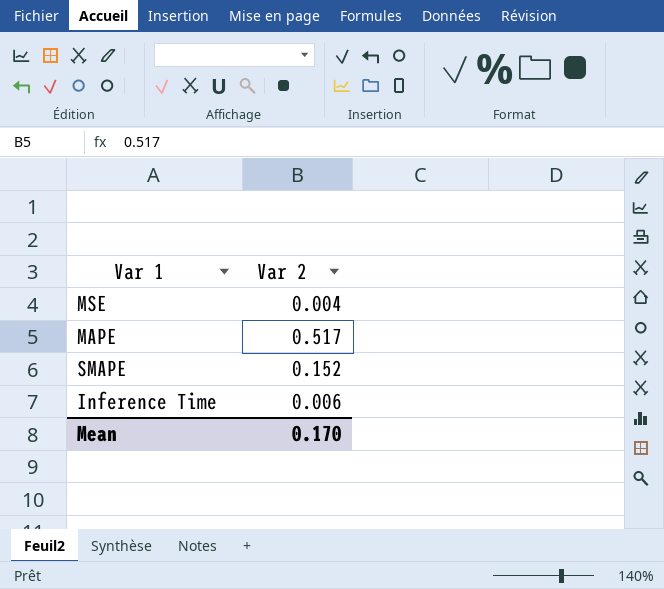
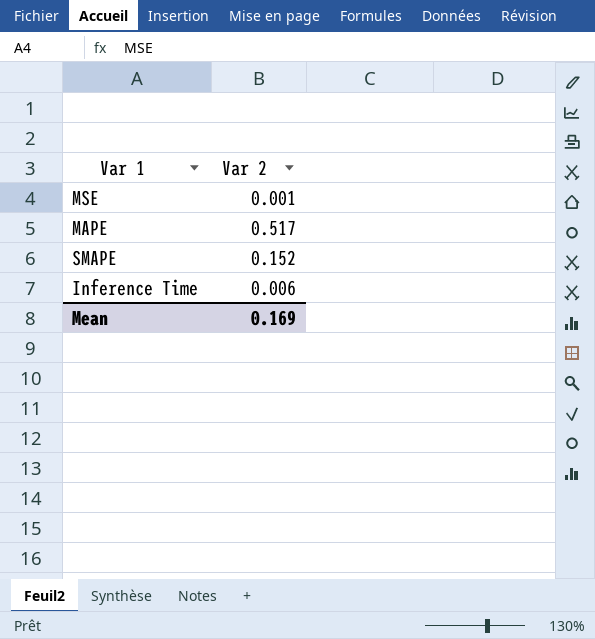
MSE | Var 2: 0.004 -> 0.001
Mean | Var 2: 0.170 -> 0.169

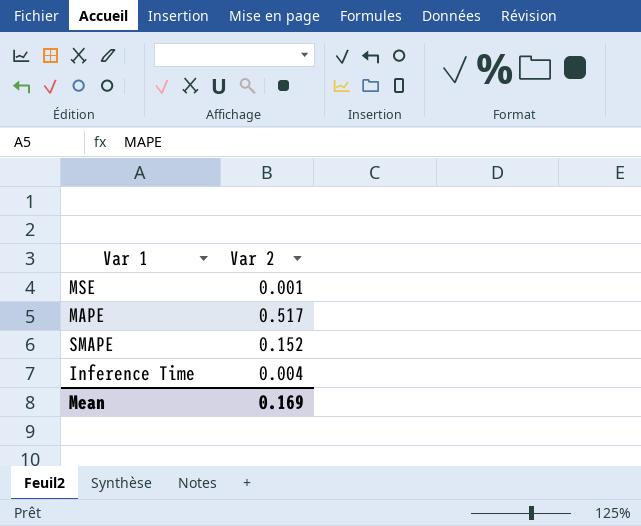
Inference Time | Var 2: 0.006 -> 0.004

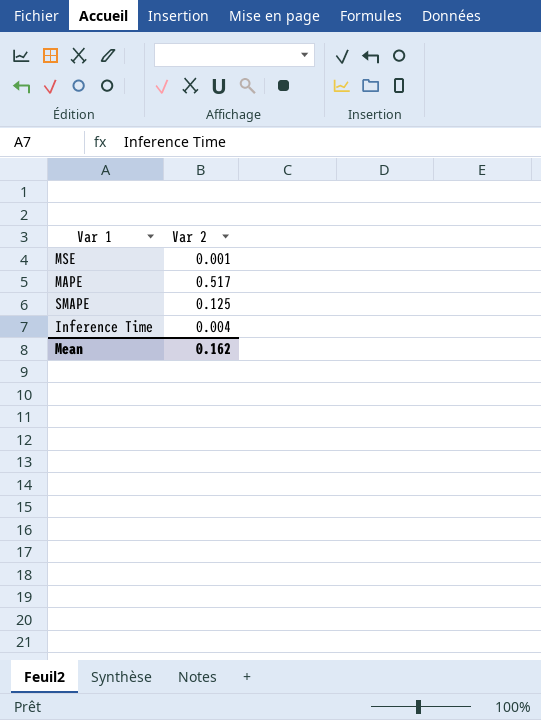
SMAPE | Var 2: 0.152 -> 0.125
Mean | Var 2: 0.169 -> 0.162

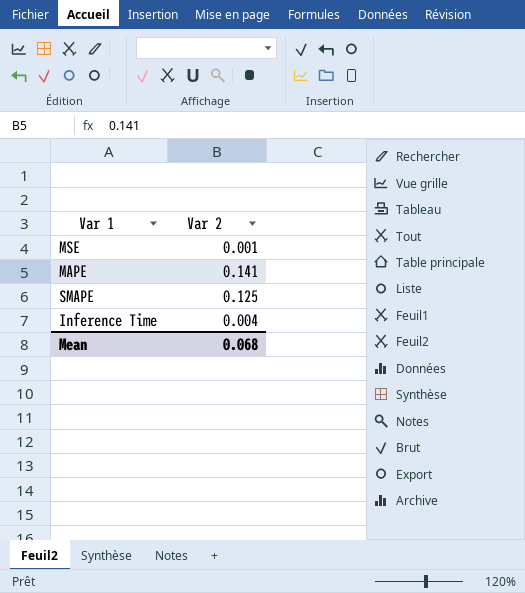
MAPE | Var 2: 0.517 -> 0.141
Mean | Var 2: 0.162 -> 0.068

